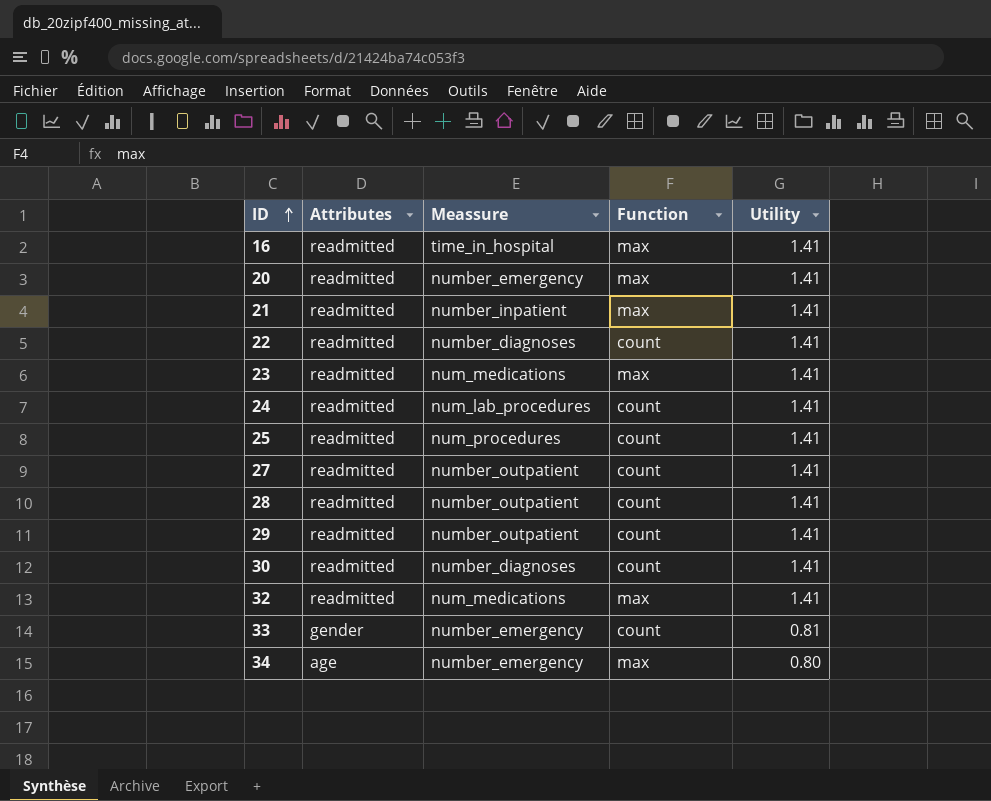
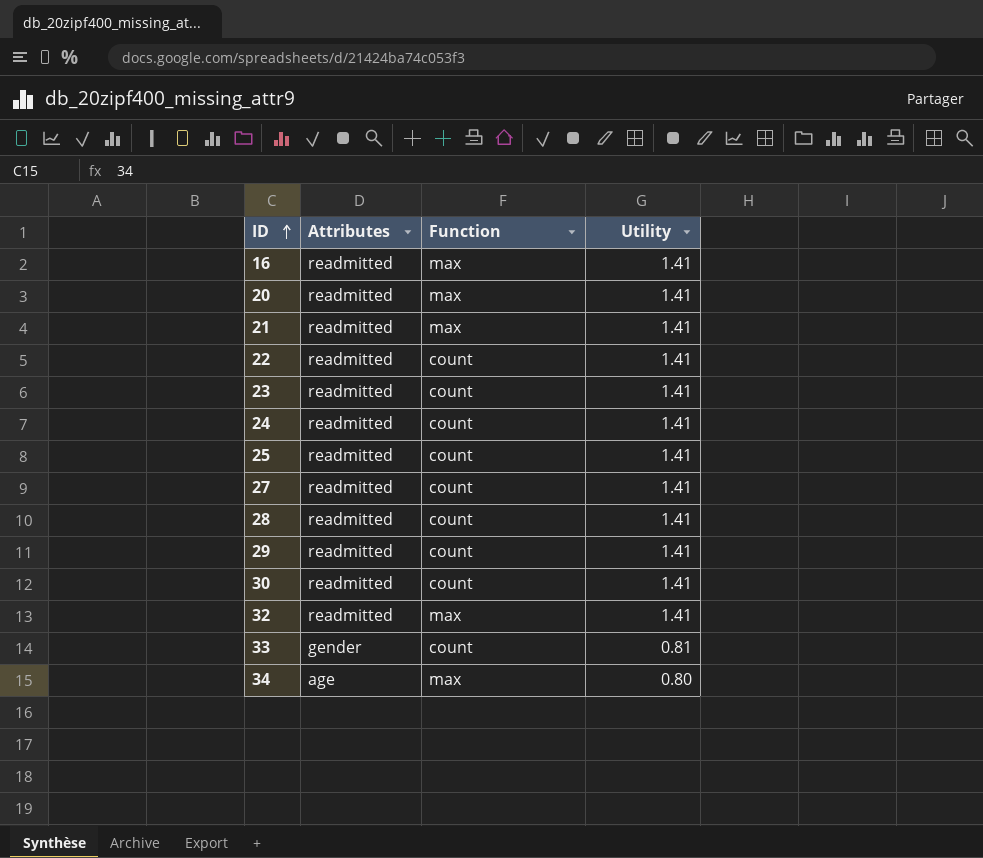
column Meassure | position: 3 -> none
23 | Function: max -> count

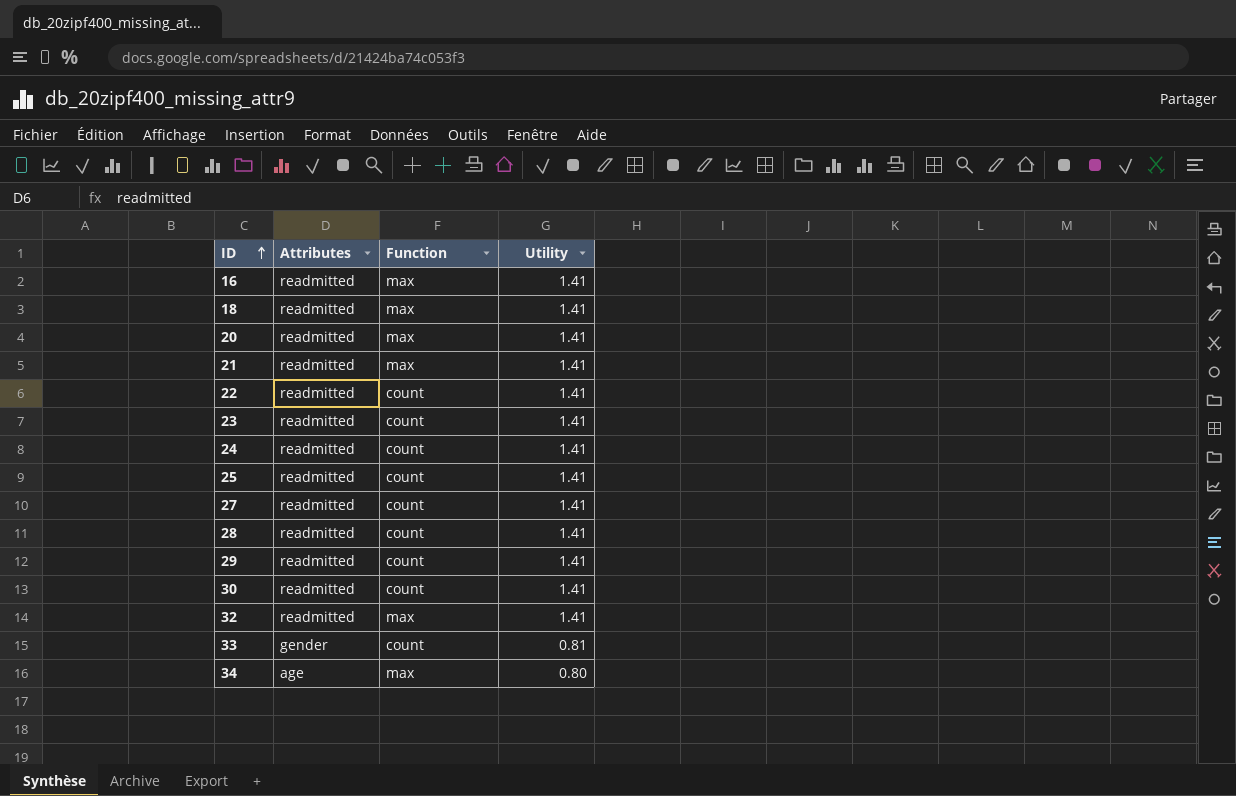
row 18: none -> readmitted | max | 1.41

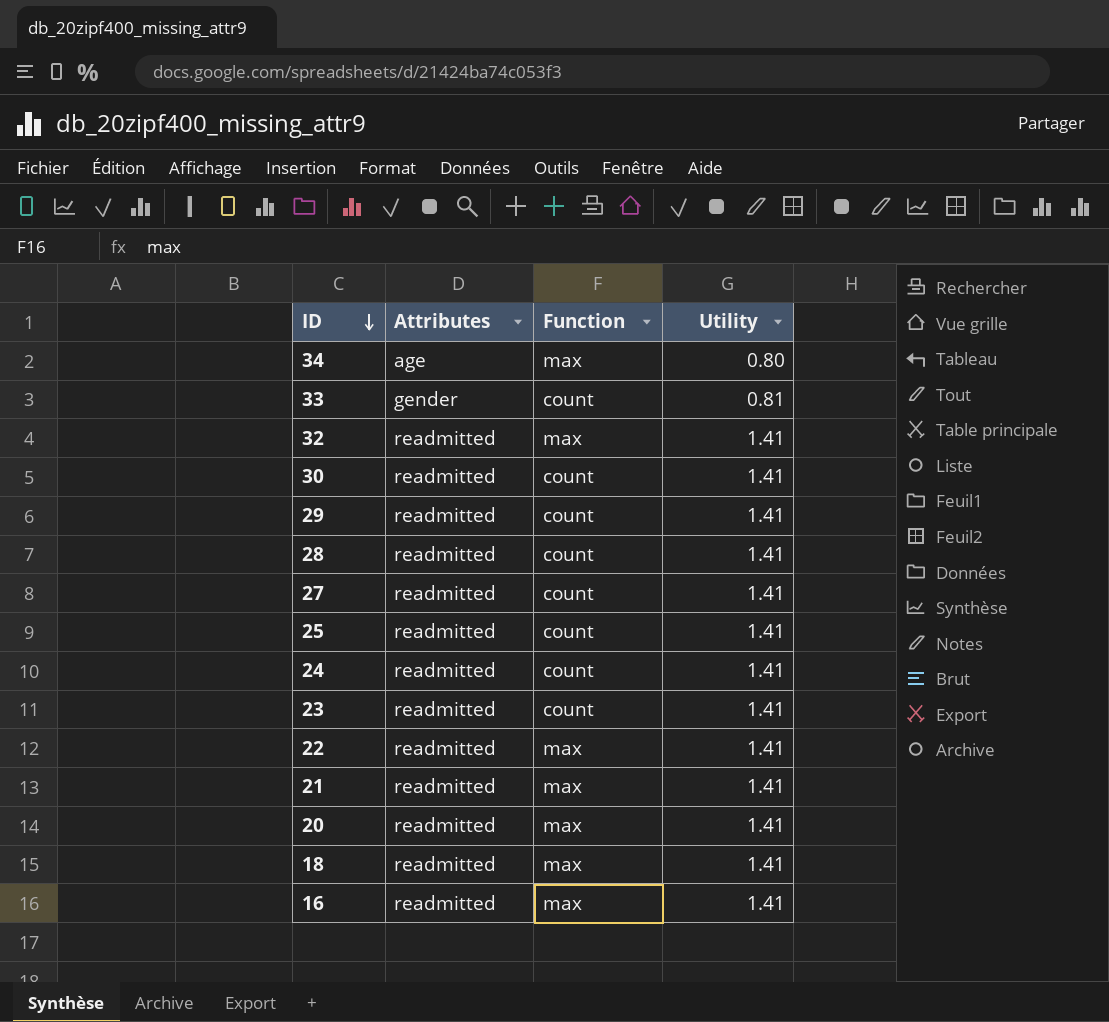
row order: ID ascending -> ID descending
22 | Function: count -> max

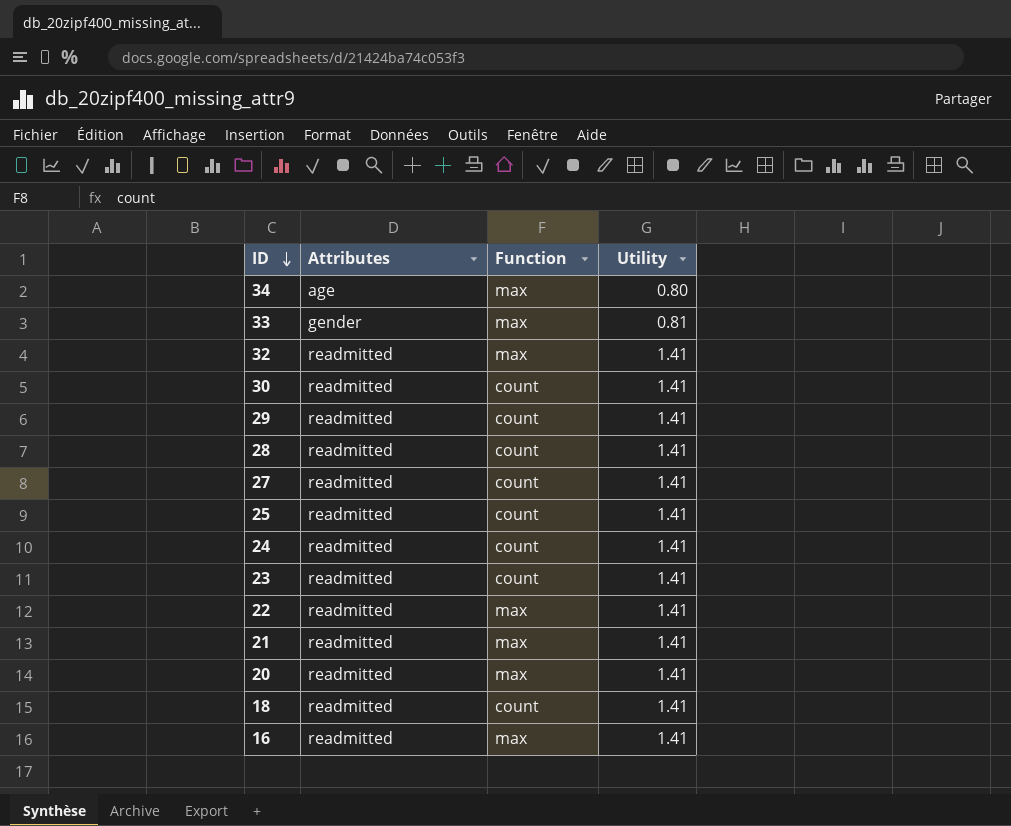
33 | Function: count -> max
18 | Function: max -> count

